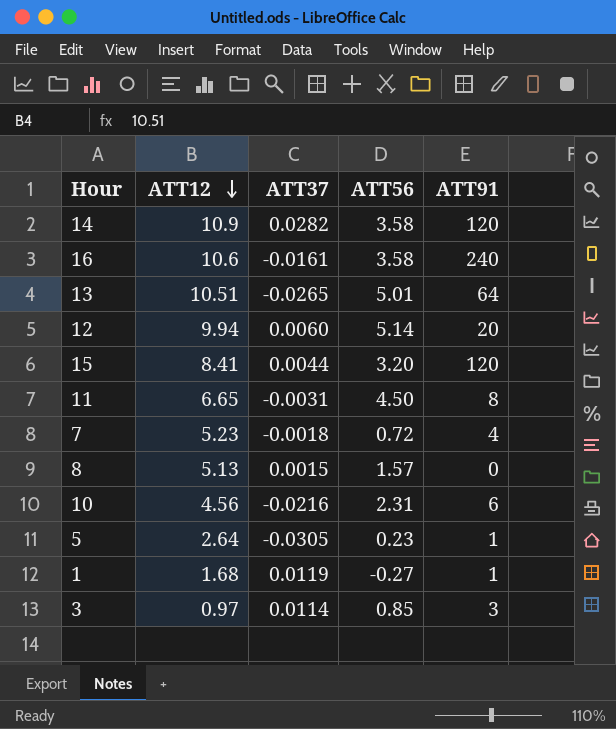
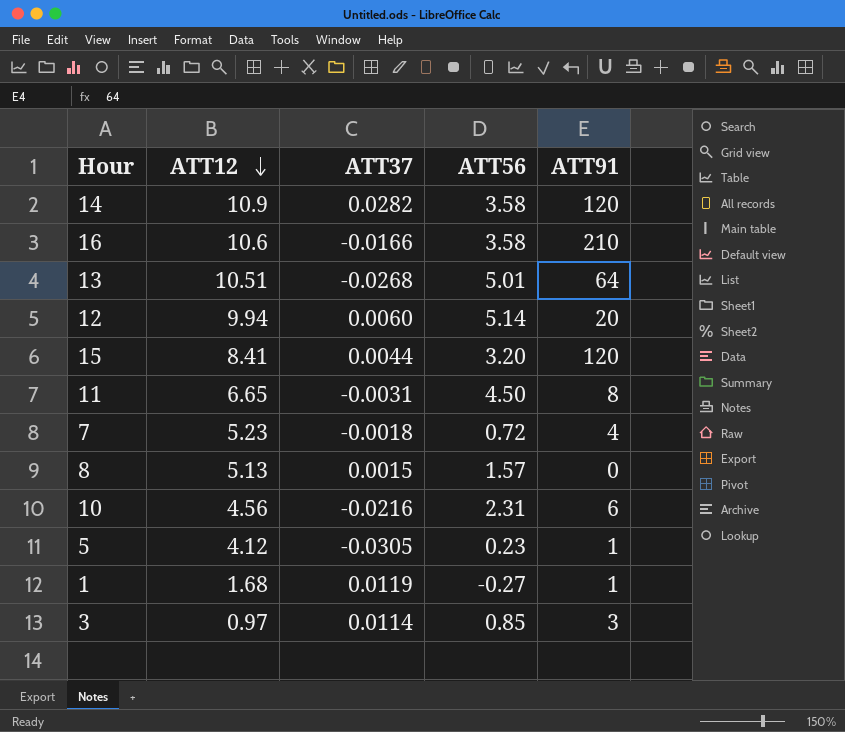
16 | ATT37: -0.0161 -> -0.0166
16 | ATT91: 240 -> 210
13 | ATT37: -0.0265 -> -0.0268
5 | ATT12: 2.64 -> 4.12

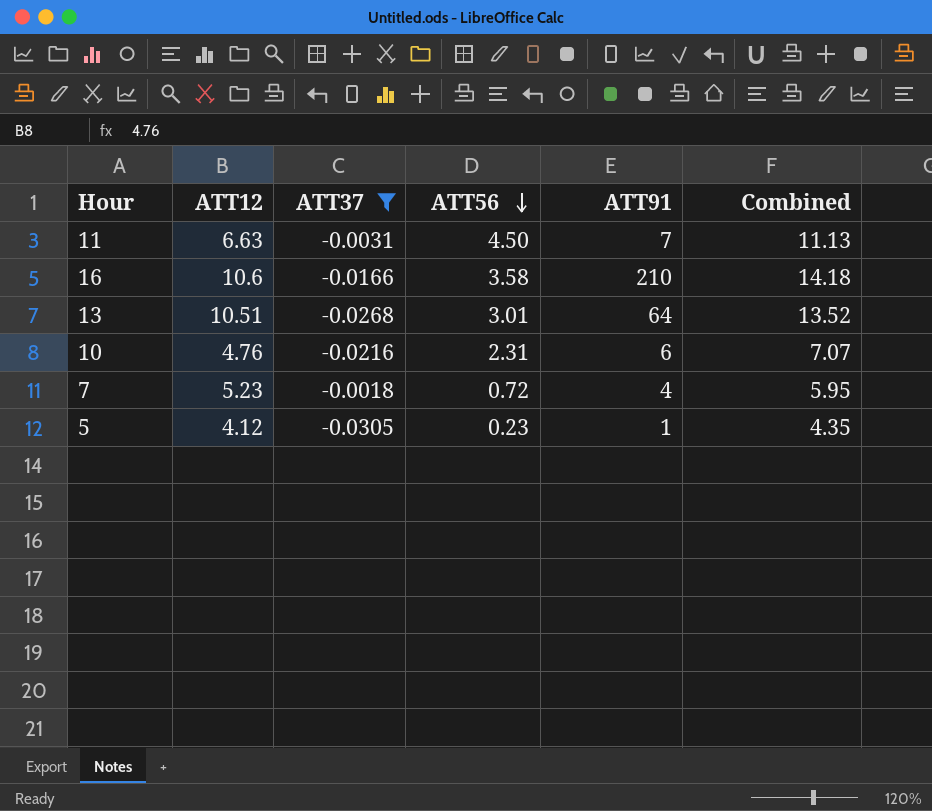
filter: none -> ATT37 <= -0.0018
row order: ATT12 descending -> ATT56 descending
column Combined | formula: none -> [ATT12] + [ATT56]
11 | ATT12: 6.65 -> 6.63
11 | ATT91: 8 -> 7
13 | ATT56: 5.01 -> 3.01
10 | ATT12: 4.56 -> 4.76

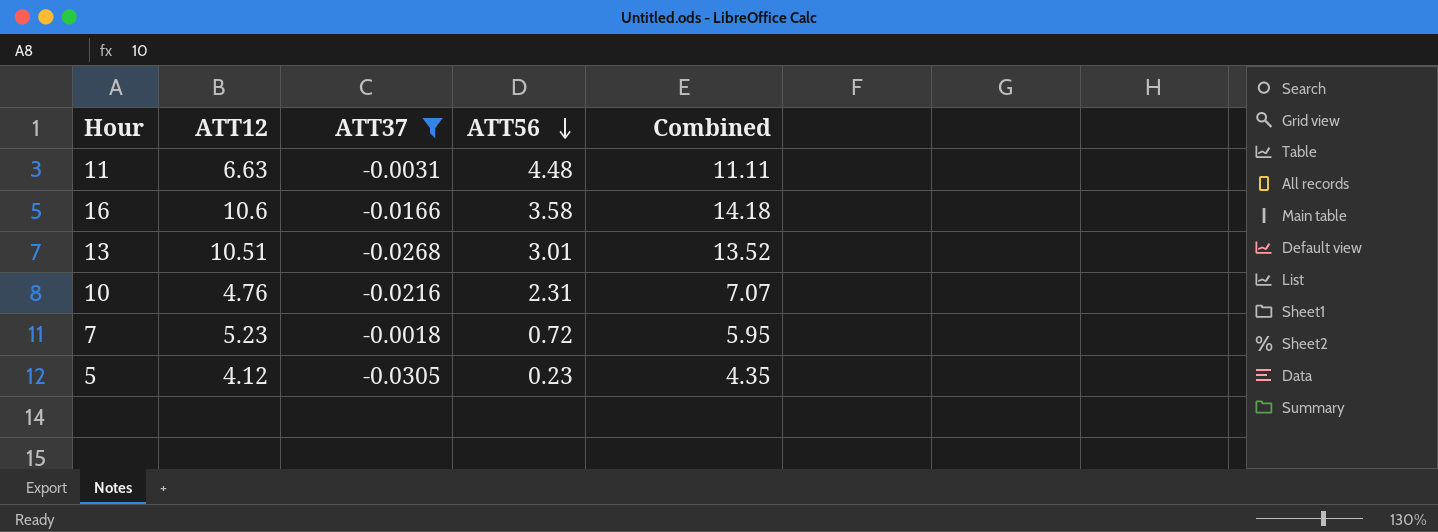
column ATT91 | position: 5 -> none
11 | ATT56: 4.50 -> 4.48
11 | Combined: 11.13 -> 11.11

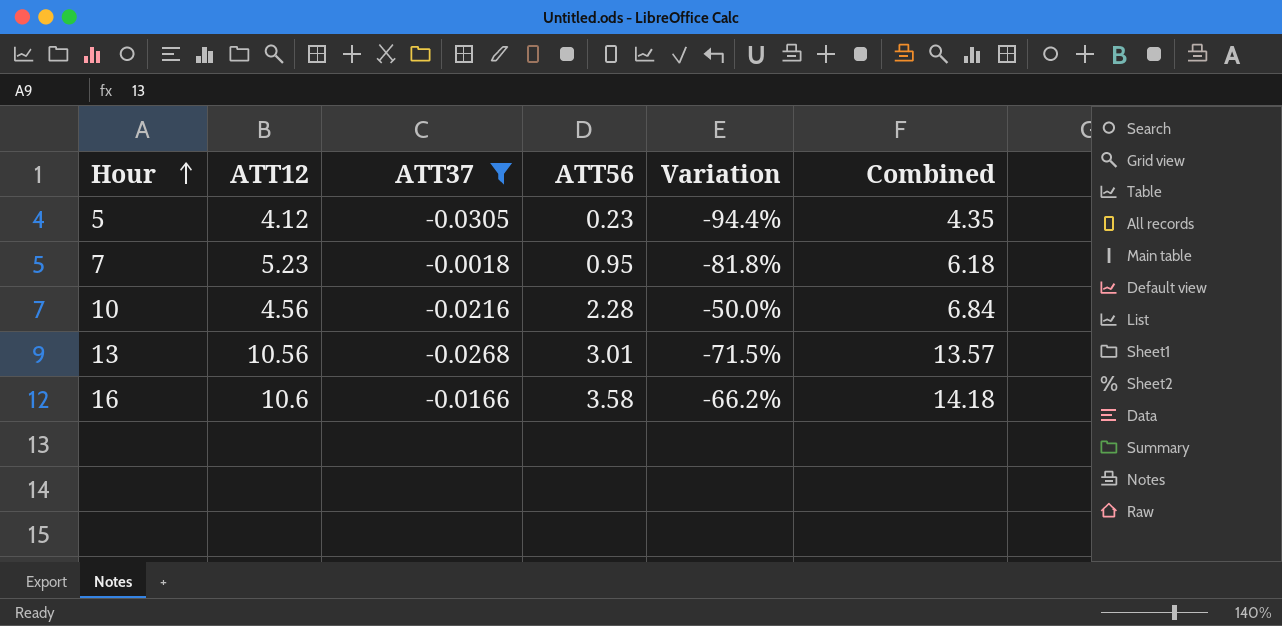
row order: ATT56 descending -> Hour ascending
column Variation | formula: none -> ([ATT56] - [ATT12]) / [ATT12]
row 11: 6.63 | -0.0031 | 4.48 | 11.11 -> none
7 | ATT56: 0.72 -> 0.95
7 | Combined: 5.95 -> 6.18
10 | ATT12: 4.76 -> 4.56
10 | ATT56: 2.31 -> 2.28
10 | Combined: 7.07 -> 6.84
13 | ATT12: 10.51 -> 10.56
13 | Combined: 13.52 -> 13.57

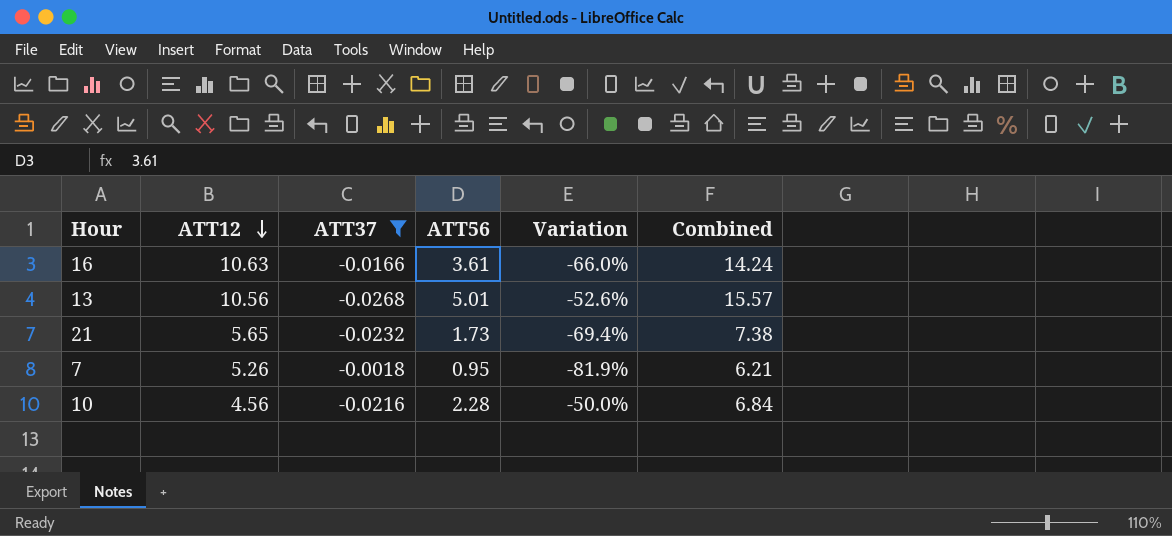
row order: Hour ascending -> ATT12 descending
row 5: 4.12 | -0.0305 | 0.23 | -94.4% | 4.35 -> none
16 | ATT12: 10.6 -> 10.63
16 | ATT56: 3.58 -> 3.61
16 | Variation: -66.2% -> -66.0%
16 | Combined: 14.18 -> 14.24
13 | ATT56: 3.01 -> 5.01
13 | Variation: -71.5% -> -52.6%
13 | Combined: 13.57 -> 15.57
row 21: none -> 5.65 | -0.0232 | 1.73 | -69.4% | 7.38
7 | ATT12: 5.23 -> 5.26
7 | Variation: -81.8% -> -81.9%
7 | Combined: 6.18 -> 6.21

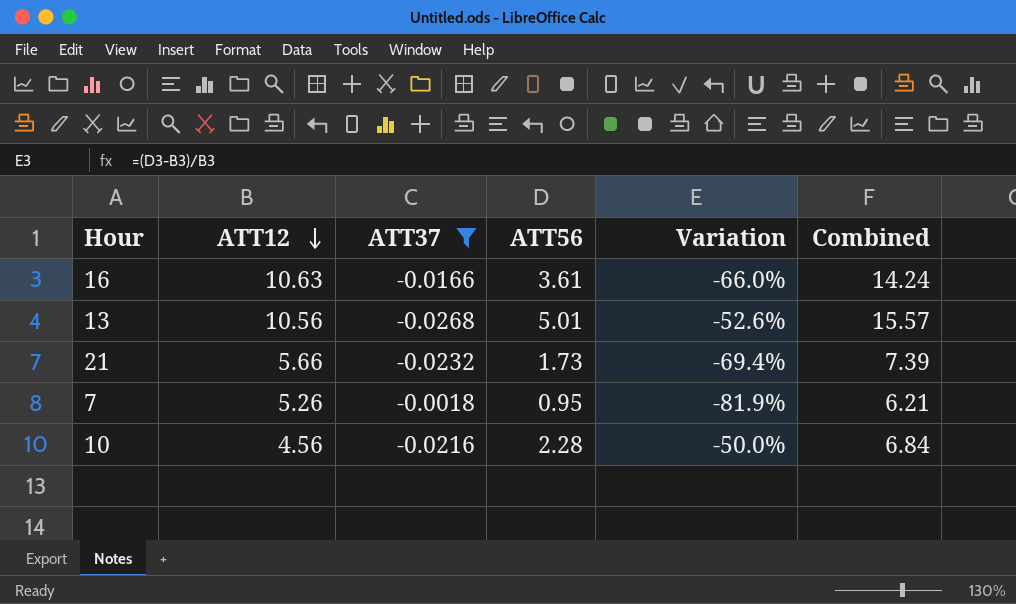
21 | ATT12: 5.65 -> 5.66
21 | Combined: 7.38 -> 7.39

